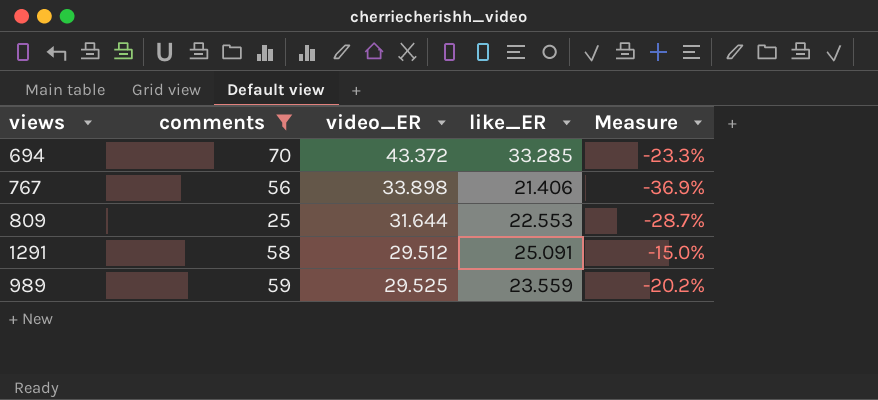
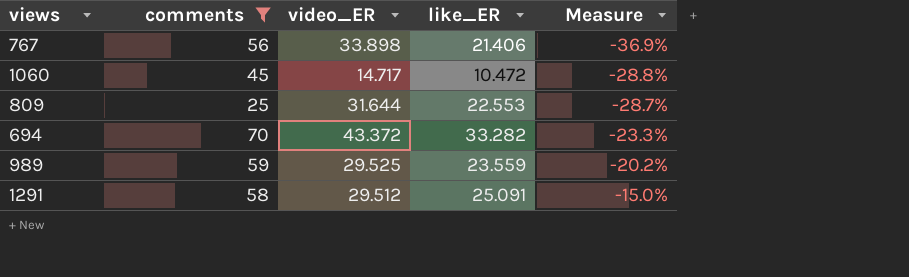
row order: none -> Measure ascending
row 1060: none -> 45 | 14.717 | 10.472 | -28.8%
694 | like_ER: 33.285 -> 33.282

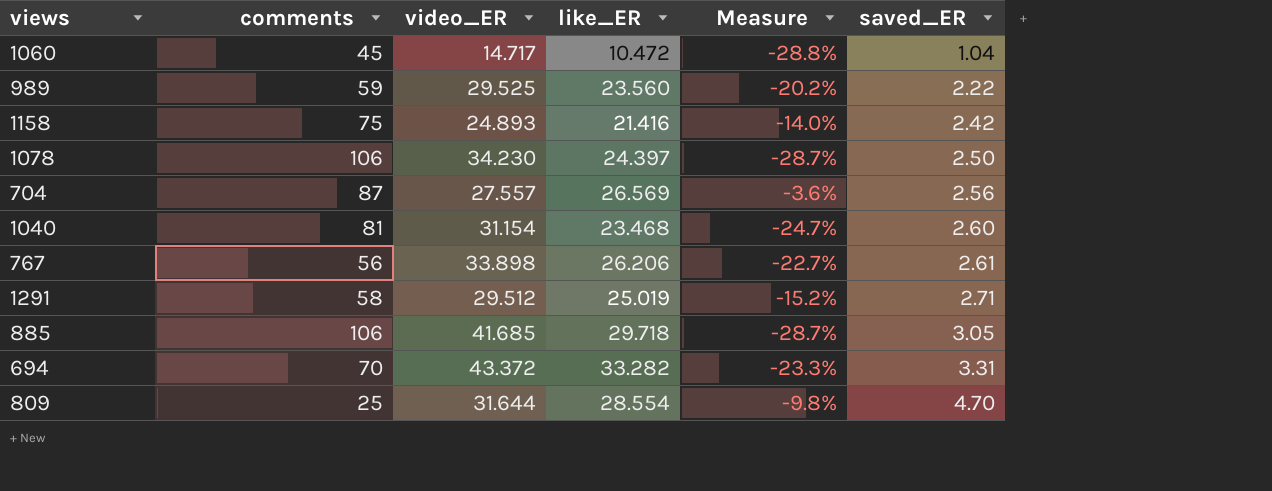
filter: comments <= 70 -> none
row order: Measure ascending -> saved_ER ascending
column saved_ER | position: none -> 6
989 | like_ER: 23.559 -> 23.560
767 | like_ER: 21.406 -> 26.206
767 | Measure: -36.9% -> -22.7%
1291 | like_ER: 25.091 -> 25.019
1291 | Measure: -15.0% -> -15.2%
809 | like_ER: 22.553 -> 28.554
809 | Measure: -28.7% -> -9.8%

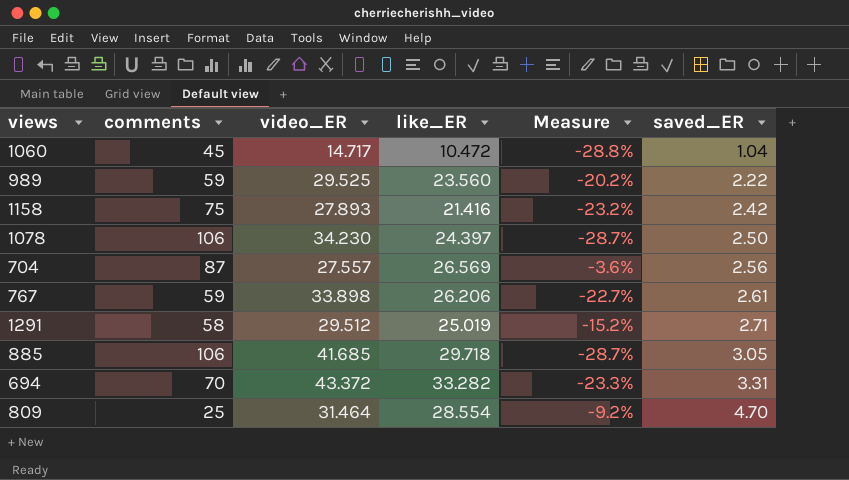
row 1040: 81 | 31.154 | 23.468 | -24.7% | 2.60 -> none
1158 | video_ER: 24.893 -> 27.893
1158 | Measure: -14.0% -> -23.2%
767 | comments: 56 -> 59
809 | video_ER: 31.644 -> 31.464
809 | Measure: -9.8% -> -9.2%

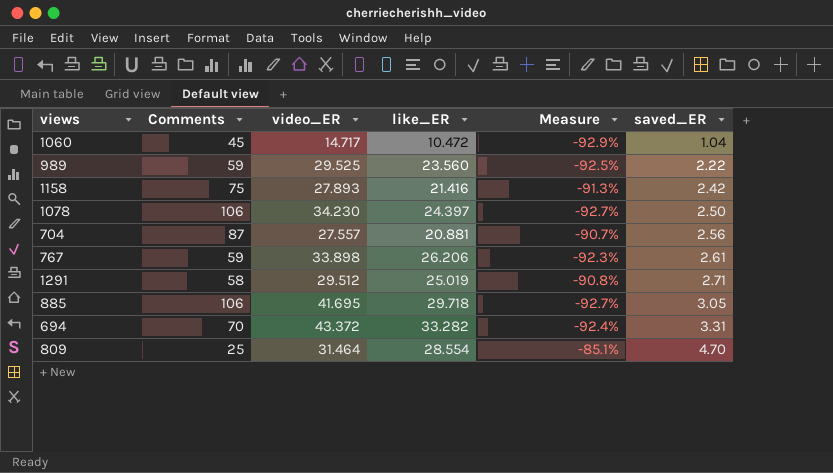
column name: comments -> Comments
column Measure | formula: ([like_ER] - [video_ER]) / [video_ER] -> ([saved_ER] - [video_ER]) / [video_ER]
704 | like_ER: 26.569 -> 20.881
885 | video_ER: 41.685 -> 41.695

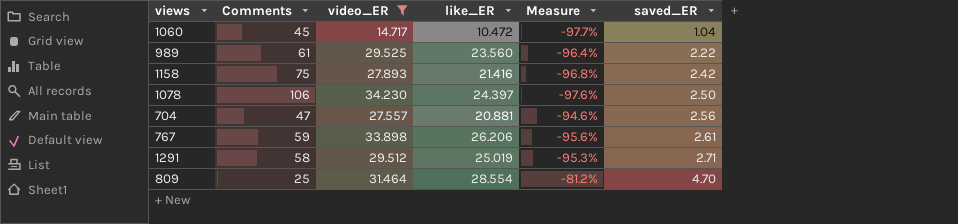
filter: none -> video_ER <= 34.230
column Measure | formula: ([saved_ER] - [video_ER]) / [video_ER] -> ([saved_ER] - [Comments]) / [Comments]
989 | Comments: 59 -> 61
704 | Comments: 87 -> 47

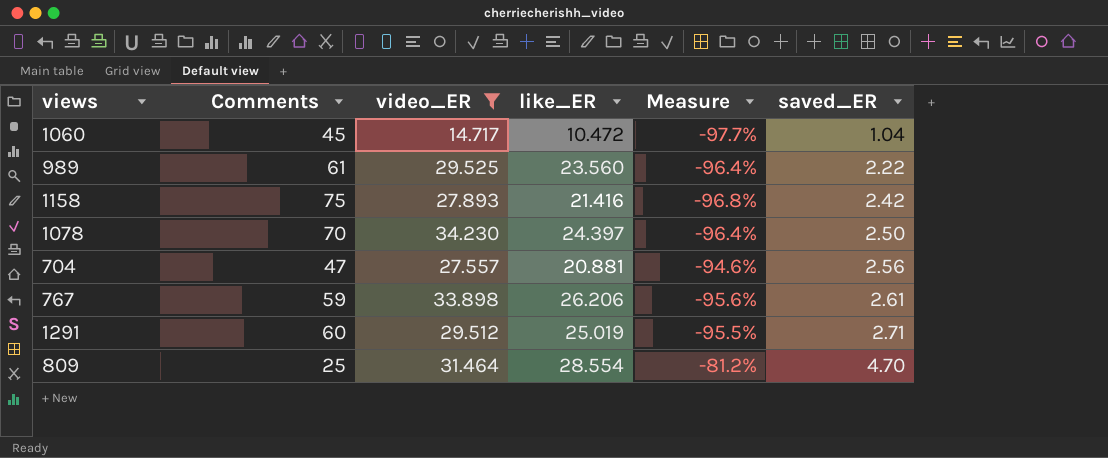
1078 | Comments: 106 -> 70
1078 | Measure: -97.6% -> -96.4%
1291 | Comments: 58 -> 60
1291 | Measure: -95.3% -> -95.5%

